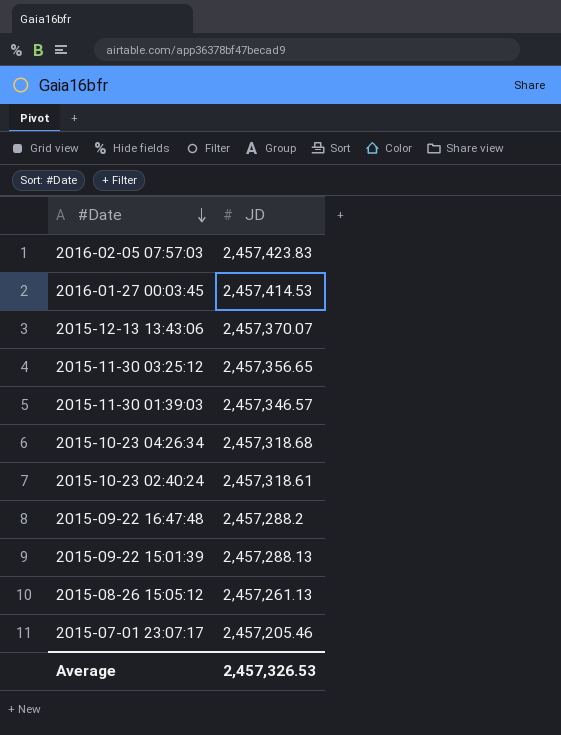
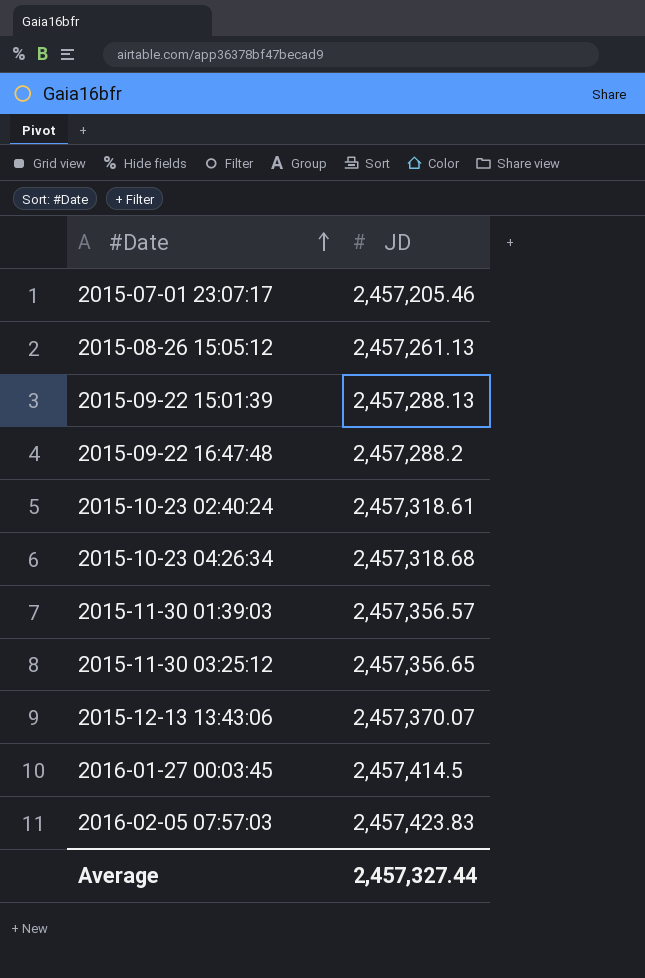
row order: #Date descending -> #Date ascending
2015-11-30 01:39:03 | JD: 2,457,346.57 -> 2,457,356.57
2016-01-27 00:03:45 | JD: 2,457,414.53 -> 2,457,414.5
Average | JD: 2,457,326.53 -> 2,457,327.44

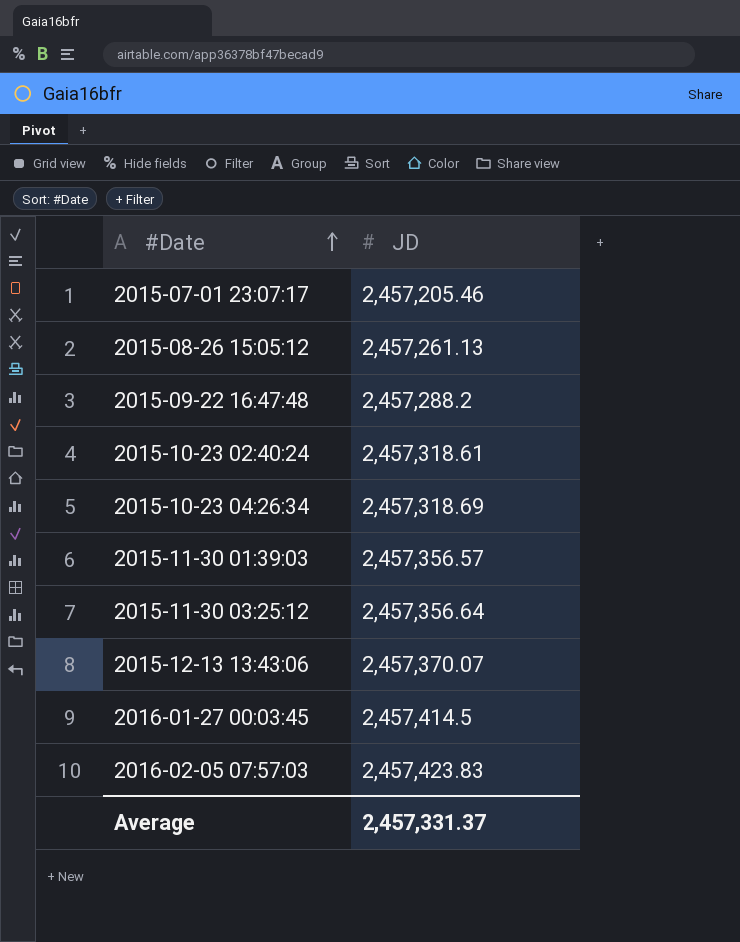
row 2015-09-22 15:01:39: 2,457,288.13 -> none
2015-10-23 04:26:34 | JD: 2,457,318.68 -> 2,457,318.69
2015-11-30 03:25:12 | JD: 2,457,356.65 -> 2,457,356.64
Average | JD: 2,457,327.44 -> 2,457,331.37

